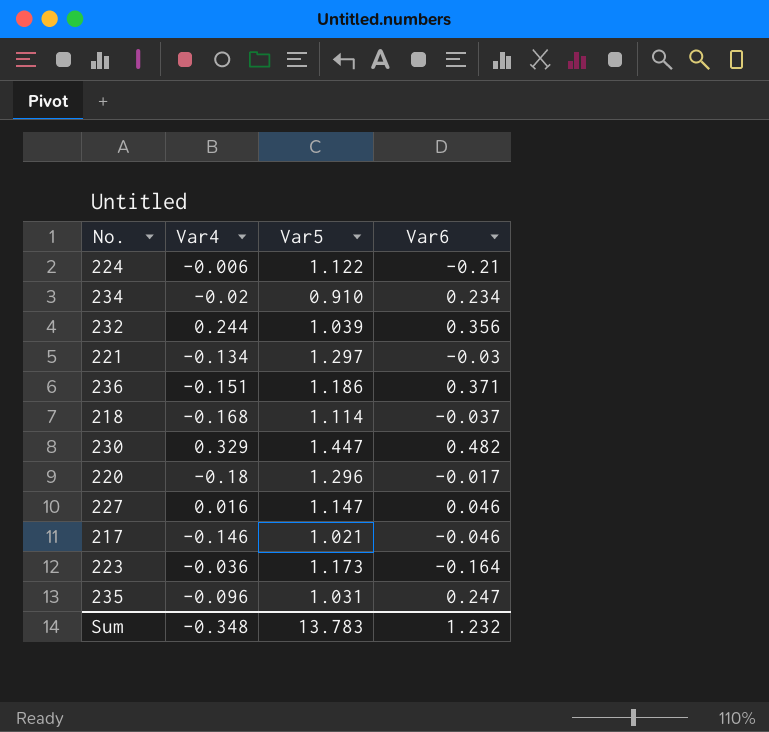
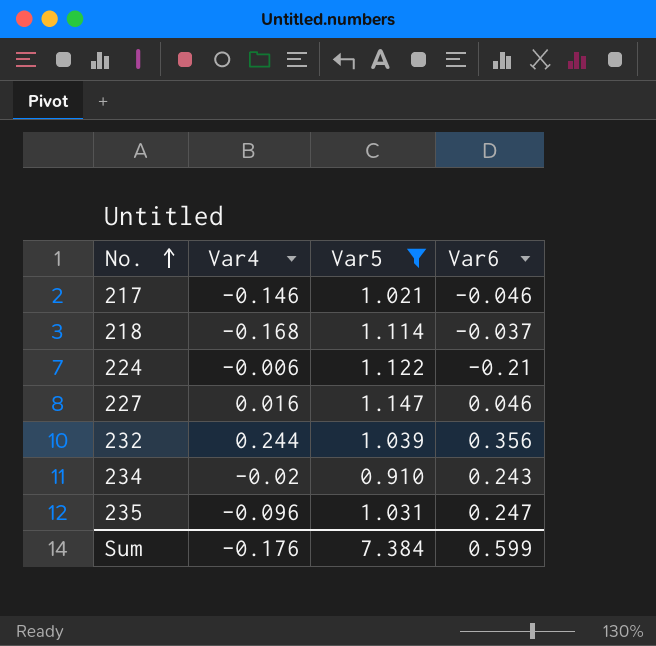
filter: none -> Var5 <= 1.147
row order: none -> No. ascending
234 | Var6: 0.234 -> 0.243
Sum | Var4: -0.348 -> -0.176
Sum | Var5: 13.783 -> 7.384
Sum | Var6: 1.232 -> 0.599

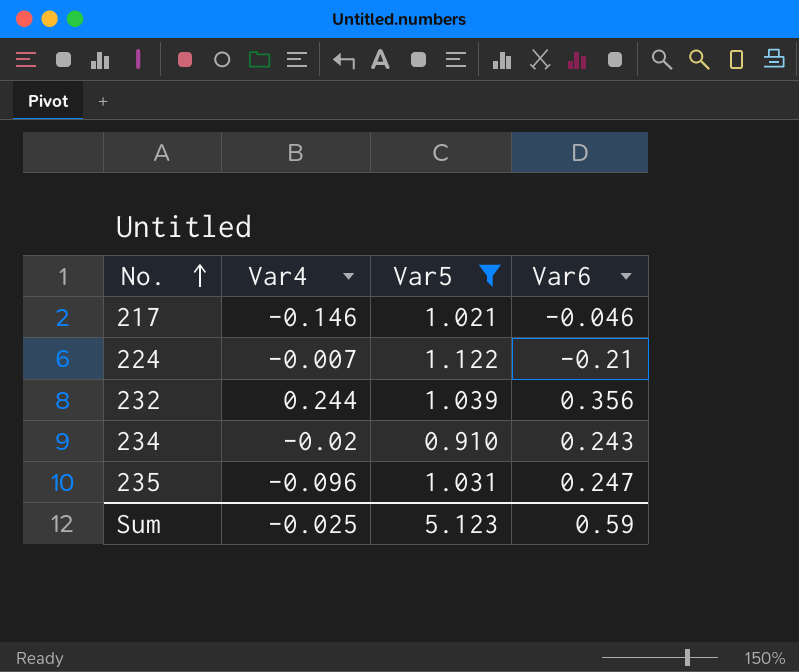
row 218: -0.168 | 1.114 | -0.037 -> none
row 227: 0.016 | 1.147 | 0.046 -> none
224 | Var4: -0.006 -> -0.007
Sum | Var4: -0.176 -> -0.025
Sum | Var5: 7.384 -> 5.123
Sum | Var6: 0.599 -> 0.59

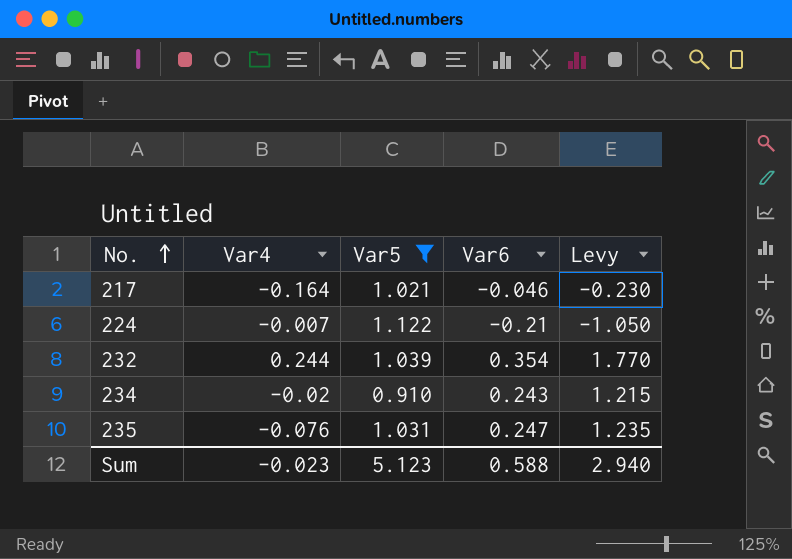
column Levy | formula: none -> [Var6] * 5
217 | Var4: -0.146 -> -0.164
232 | Var6: 0.356 -> 0.354
235 | Var4: -0.096 -> -0.076
Sum | Var4: -0.025 -> -0.023
Sum | Var6: 0.59 -> 0.588

